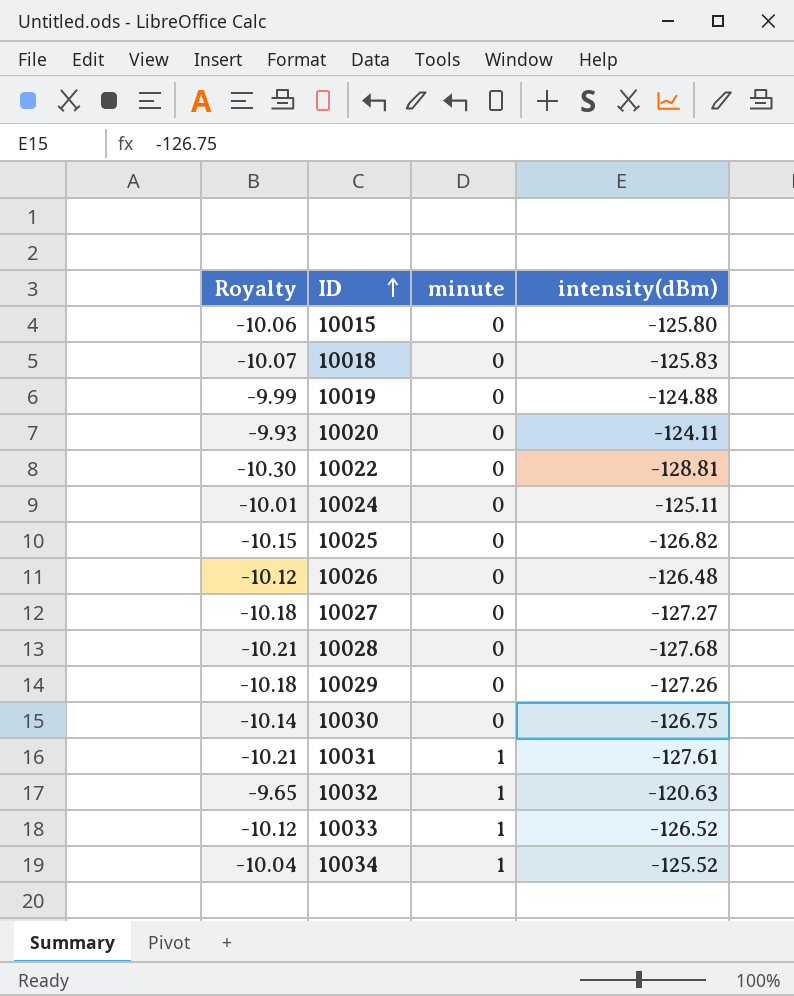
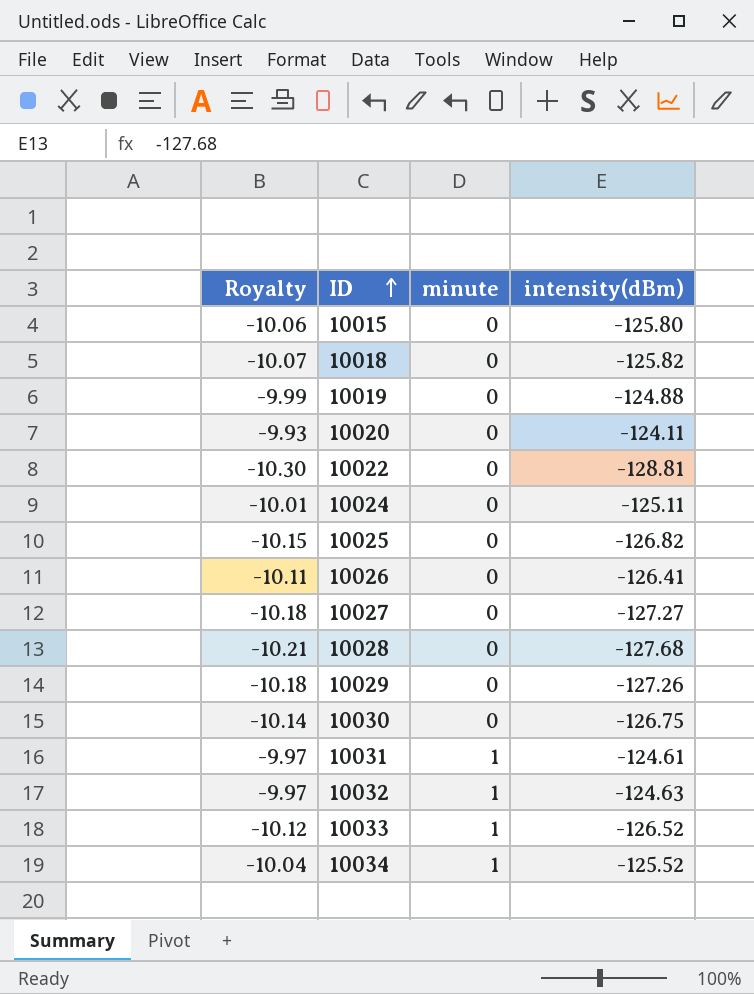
10018 | intensity(dBm): -125.83 -> -125.82
10026 | Royalty: -10.12 -> -10.11
10026 | intensity(dBm): -126.48 -> -126.41
10031 | Royalty: -10.21 -> -9.97
10031 | intensity(dBm): -127.61 -> -124.61
10032 | Royalty: -9.65 -> -9.97
10032 | intensity(dBm): -120.63 -> -124.63

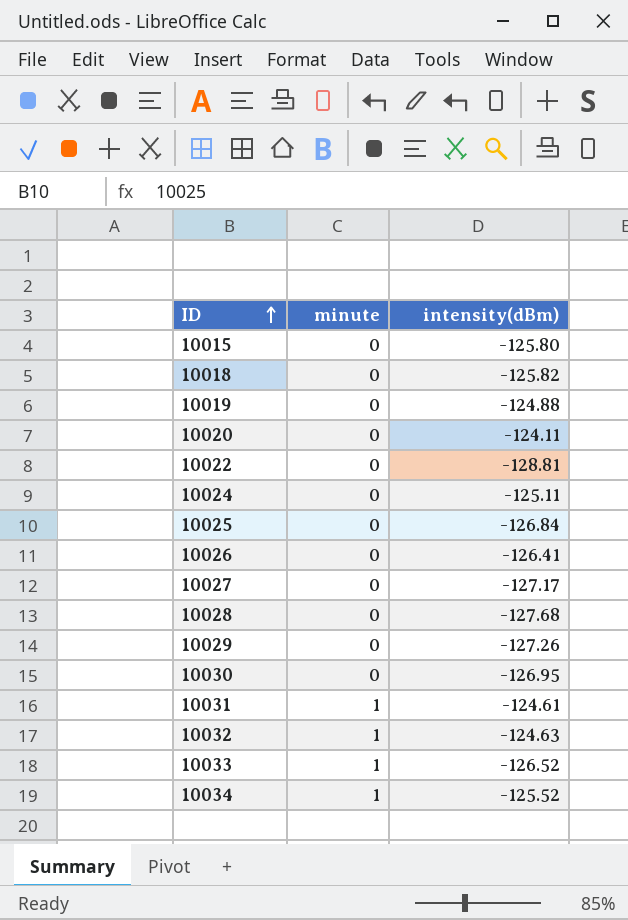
column Royalty | formula: [intensity(dBm)] * 0.08 -> none
10025 | intensity(dBm): -126.82 -> -126.84
10027 | intensity(dBm): -127.27 -> -127.17
10030 | intensity(dBm): -126.75 -> -126.95

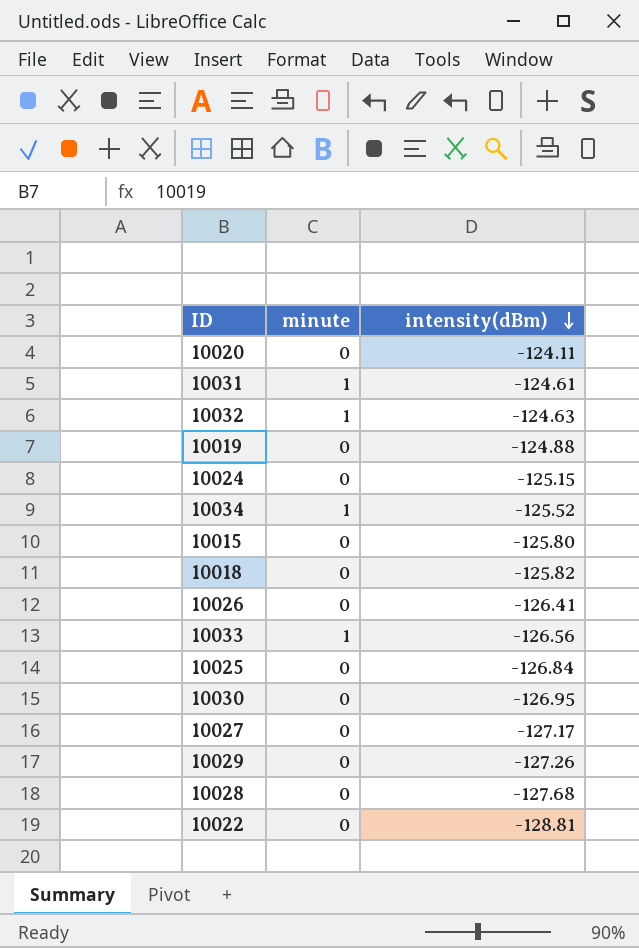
row order: ID ascending -> intensity(dBm) descending
10024 | intensity(dBm): -125.11 -> -125.15
10033 | intensity(dBm): -126.52 -> -126.56

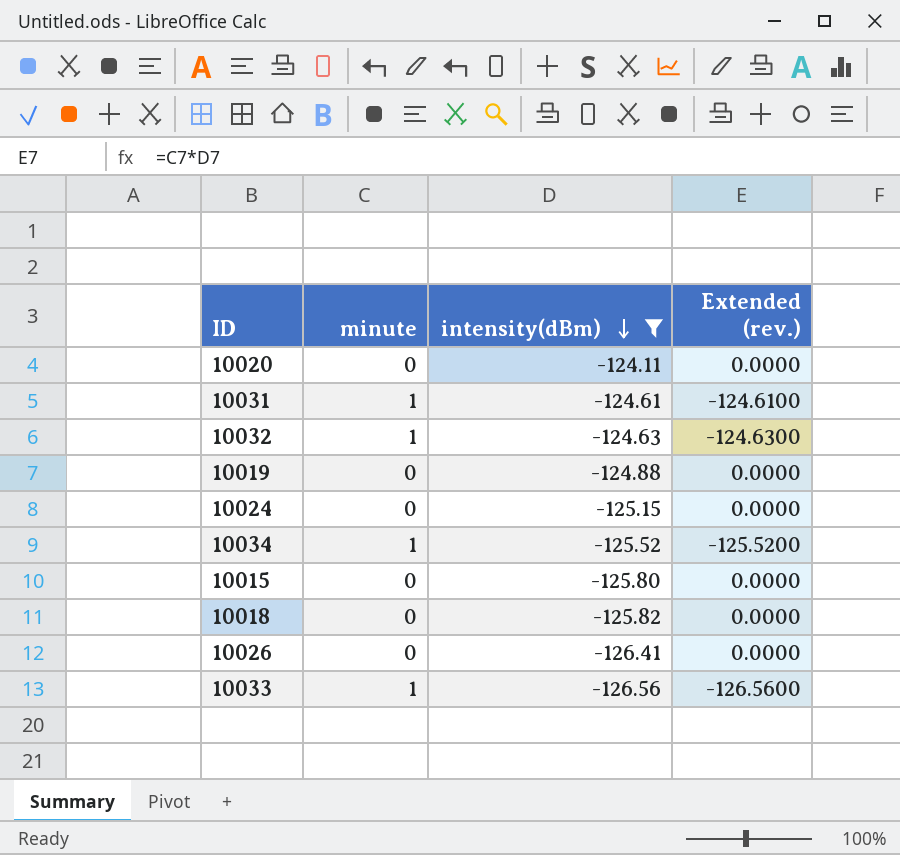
filter: none -> intensity(dBm) >= -126.56
column Extended (rev.) | formula: none -> [minute] * [intensity(dBm)]

